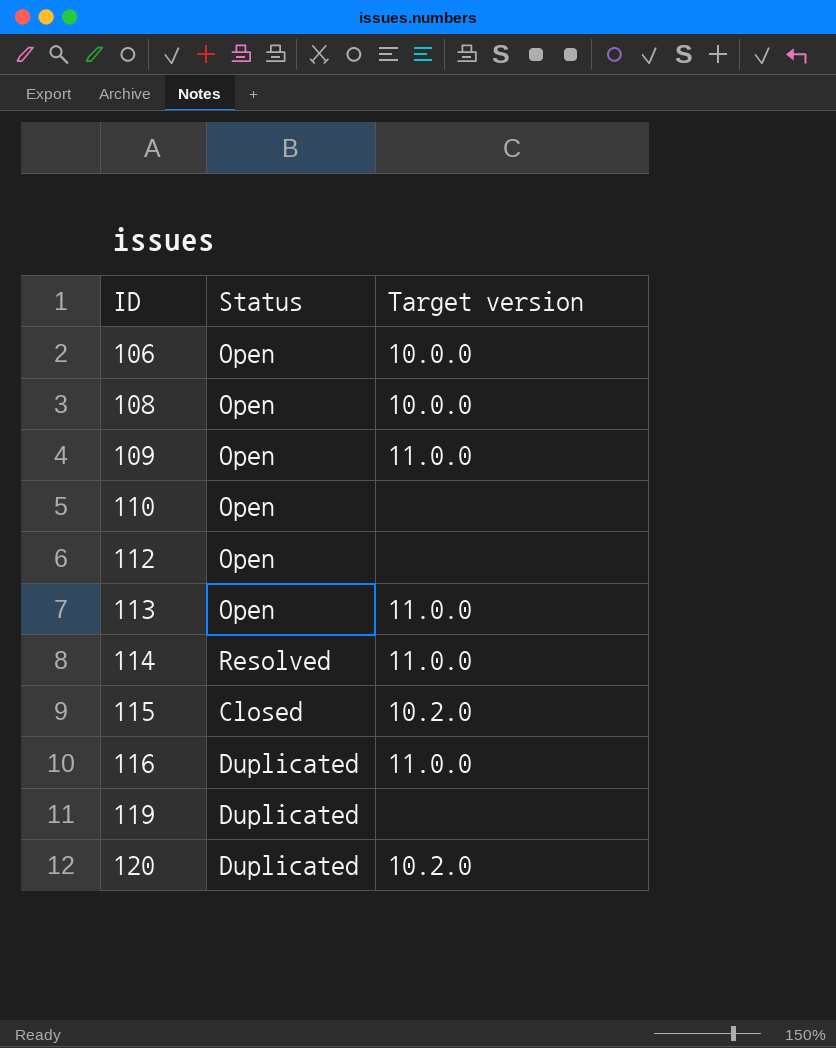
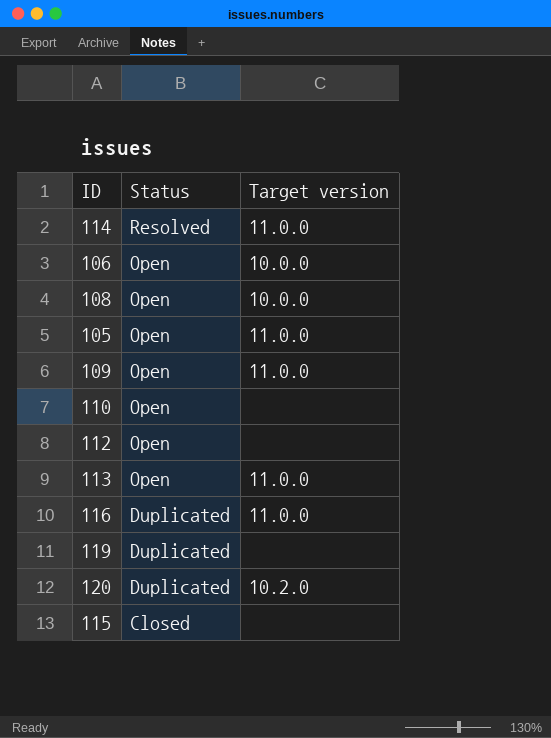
row order: ID ascending -> Status descending
row 105: none -> Open | 11.0.0
115 | Target version: 10.2.0 -> none

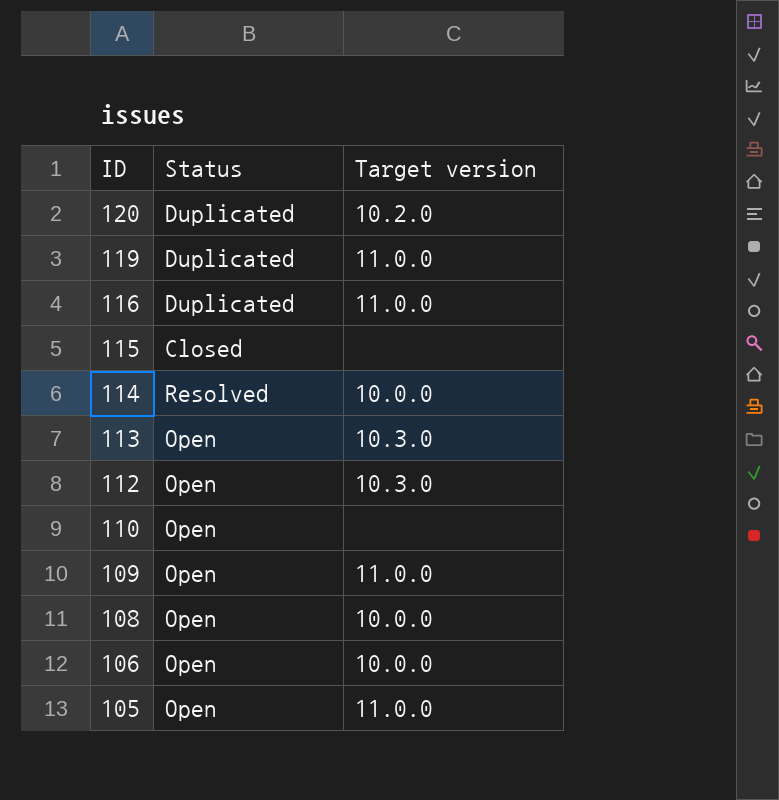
row order: Status descending -> ID descending
119 | Target version: none -> 11.0.0
114 | Target version: 11.0.0 -> 10.0.0
113 | Target version: 11.0.0 -> 10.3.0
112 | Target version: none -> 10.3.0

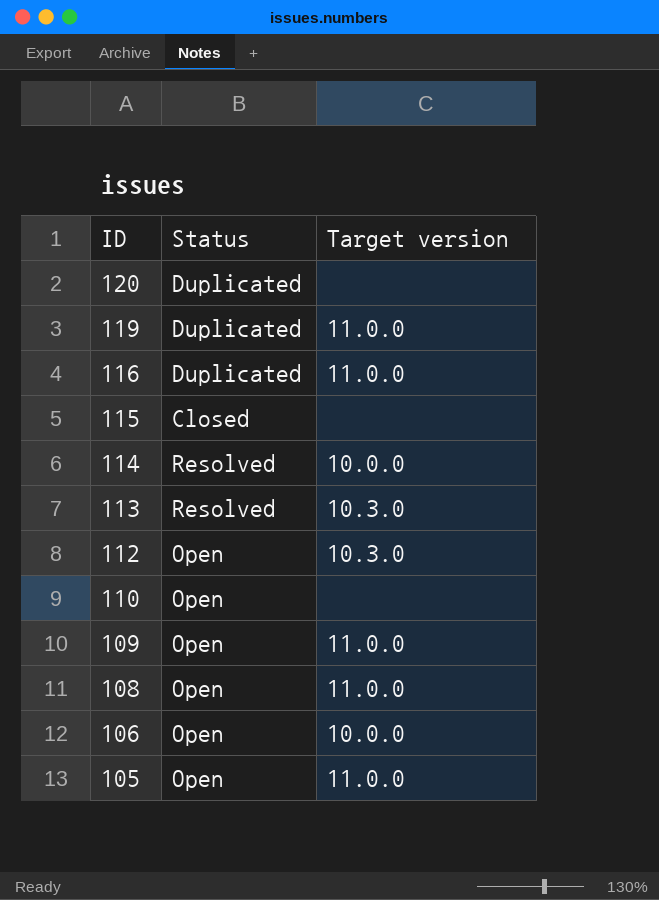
120 | Target version: 10.2.0 -> none
113 | Status: Open -> Resolved
108 | Target version: 10.0.0 -> 11.0.0

